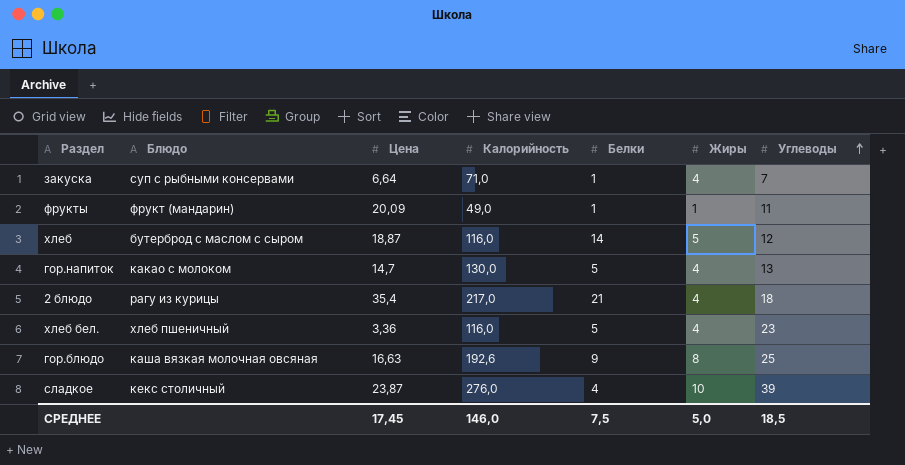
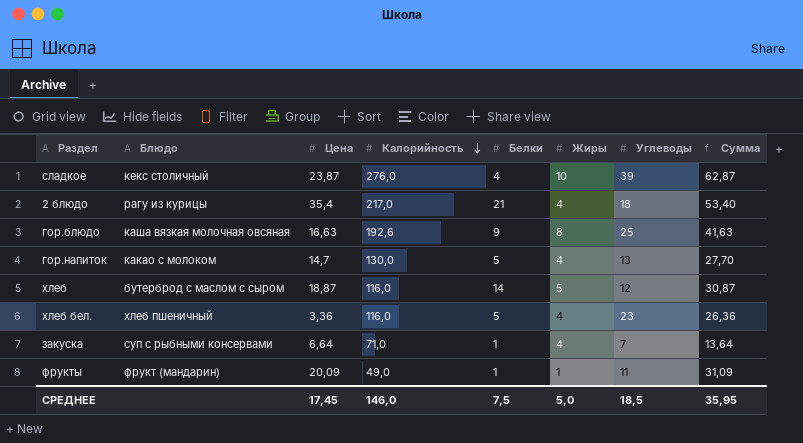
row order: Углеводы ascending -> Калорийность descending
column Сумма | formula: none -> [Цена] + [Углеводы]

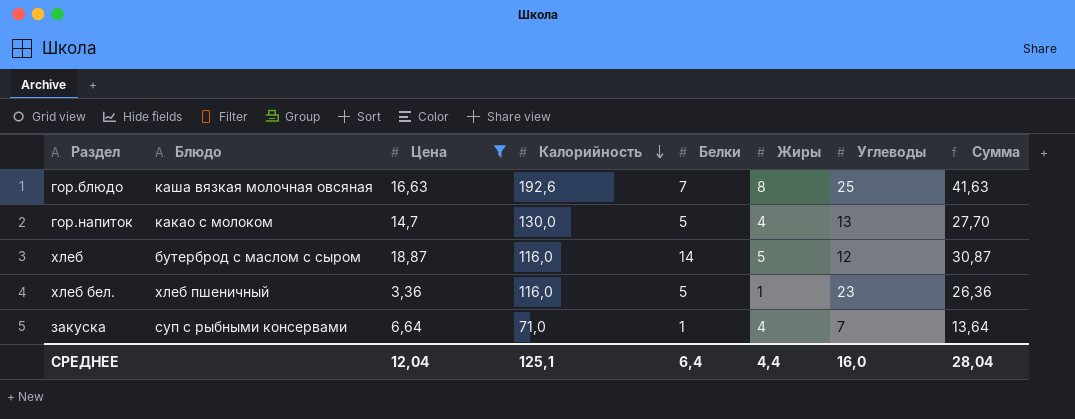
filter: none -> Цена <= 18,87
гор.блюдо | Белки: 9 -> 7
хлеб бел. | Жиры: 4 -> 1
СРЕДНЕЕ | Цена: 17,45 -> 12,04
СРЕДНЕЕ | Калорийность: 146,0 -> 125,1
СРЕДНЕЕ | Белки: 7,5 -> 6,4
СРЕДНЕЕ | Жиры: 5,0 -> 4,4
СРЕДНЕЕ | Углеводы: 18,5 -> 16,0
СРЕДНЕЕ | Сумма: 35,95 -> 28,04

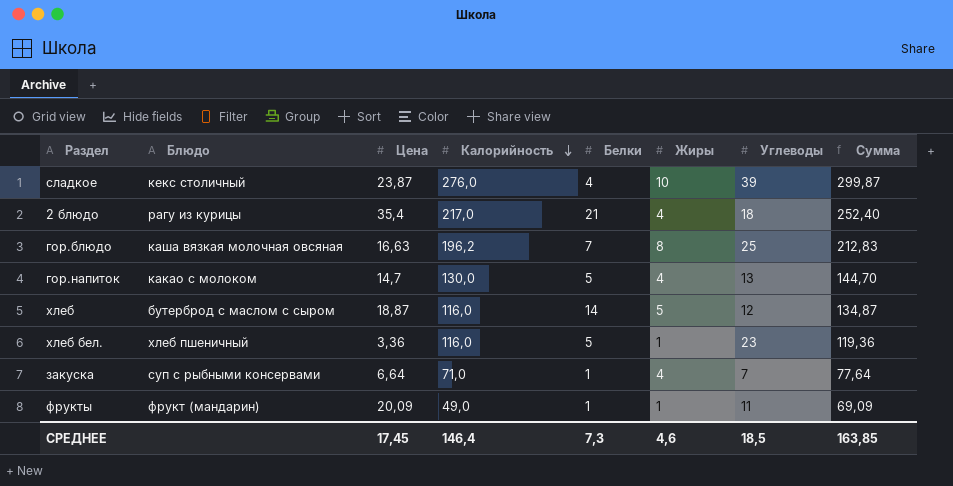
filter: Цена <= 18,87 -> none
column Сумма | formula: [Цена] + [Углеводы] -> [Цена] + [Калорийность]
гор.блюдо | Калорийность: 192,6 -> 196,2
СРЕДНЕЕ | Цена: 12,04 -> 17,45
СРЕДНЕЕ | Калорийность: 125,1 -> 146,4
СРЕДНЕЕ | Белки: 6,4 -> 7,3
СРЕДНЕЕ | Жиры: 4,4 -> 4,6
СРЕДНЕЕ | Углеводы: 16,0 -> 18,5
СРЕДНЕЕ | Сумма: 28,04 -> 163,85

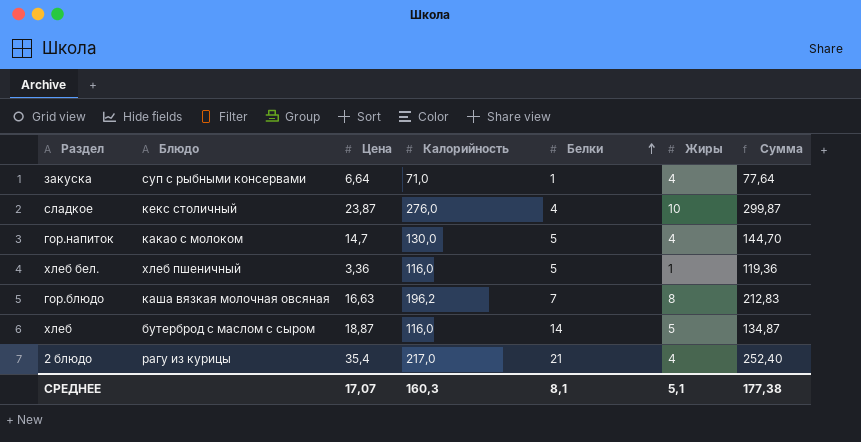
row order: Калорийность descending -> Белки ascending
column Углеводы | position: 7 -> none
row фрукты: фрукт (мандарин) | 20,09 | 49,0 | 1 | 1 | 11 | 69,09 -> none
СРЕДНЕЕ | Цена: 17,45 -> 17,07
СРЕДНЕЕ | Калорийность: 146,4 -> 160,3
СРЕДНЕЕ | Белки: 7,3 -> 8,1
СРЕДНЕЕ | Жиры: 4,6 -> 5,1
СРЕДНЕЕ | Сумма: 163,85 -> 177,38

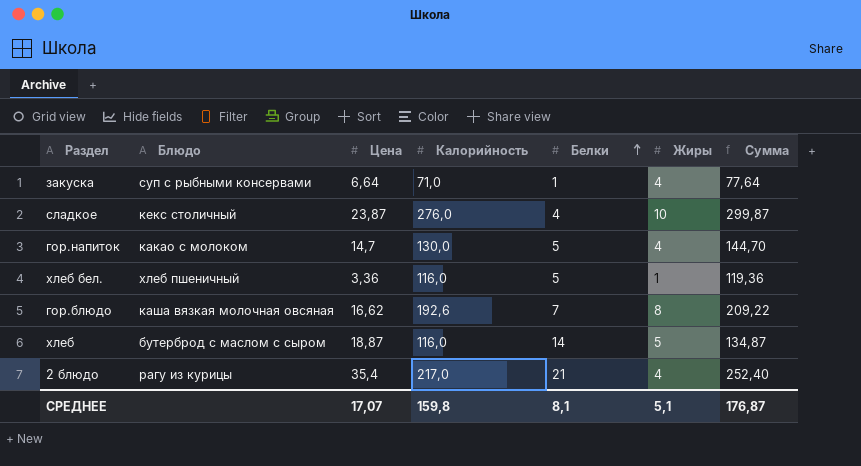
гор.блюдо | Цена: 16,63 -> 16,62
гор.блюдо | Калорийность: 196,2 -> 192,6
гор.блюдо | Сумма: 212,83 -> 209,22
СРЕДНЕЕ | Калорийность: 160,3 -> 159,8
СРЕДНЕЕ | Сумма: 177,38 -> 176,87

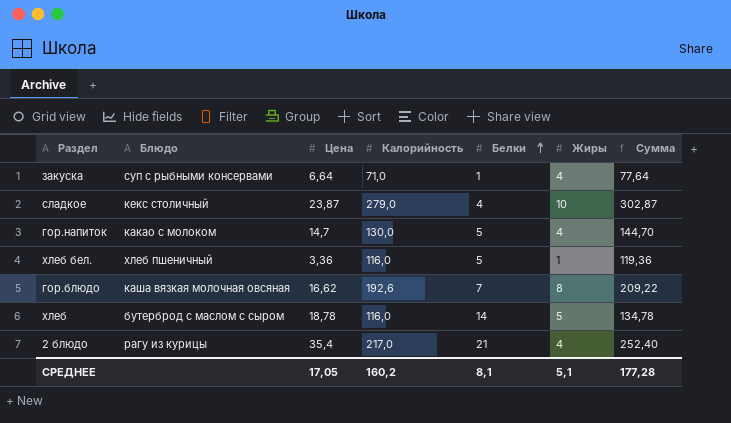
сладкое | Калорийность: 276,0 -> 279,0
сладкое | Сумма: 299,87 -> 302,87
хлеб | Цена: 18,87 -> 18,78
хлеб | Сумма: 134,87 -> 134,78
СРЕДНЕЕ | Цена: 17,07 -> 17,05
СРЕДНЕЕ | Калорийность: 159,8 -> 160,2
СРЕДНЕЕ | Сумма: 176,87 -> 177,28

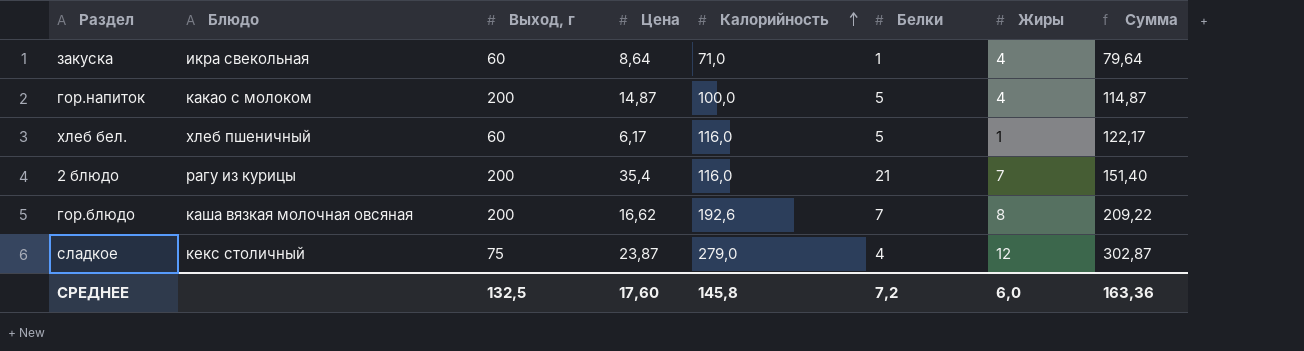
row order: Белки ascending -> Калорийность ascending
column Выход, г | position: none -> 3
row хлеб: бутерброд с маслом с сыром | 18,78 | 116,0 | 14 | 5 | 134,78 -> none
закуска | Блюдо: суп с рыбными консервами -> икра свекольная
закуска | Цена: 6,64 -> 8,64
закуска | Сумма: 77,64 -> 79,64
гор.напиток | Цена: 14,7 -> 14,87
гор.напиток | Калорийность: 130,0 -> 100,0
гор.напиток | Сумма: 144,70 -> 114,87
хлеб бел. | Цена: 3,36 -> 6,17
хлеб бел. | Сумма: 119,36 -> 122,17
2 блюдо | Калорийность: 217,0 -> 116,0
2 блюдо | Жиры: 4 -> 7
2 блюдо | Сумма: 252,40 -> 151,40
сладкое | Жиры: 10 -> 12
СРЕДНЕЕ | Цена: 17,05 -> 17,60
СРЕДНЕЕ | Калорийность: 160,2 -> 145,8
СРЕДНЕЕ | Белки: 8,1 -> 7,2
СРЕДНЕЕ | Жиры: 5,1 -> 6,0
СРЕДНЕЕ | Сумма: 177,28 -> 163,36

